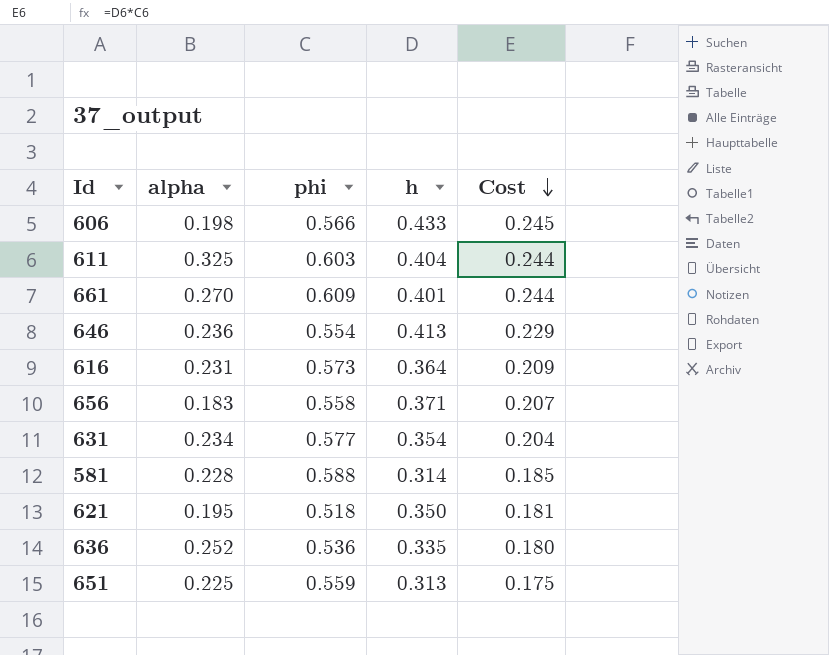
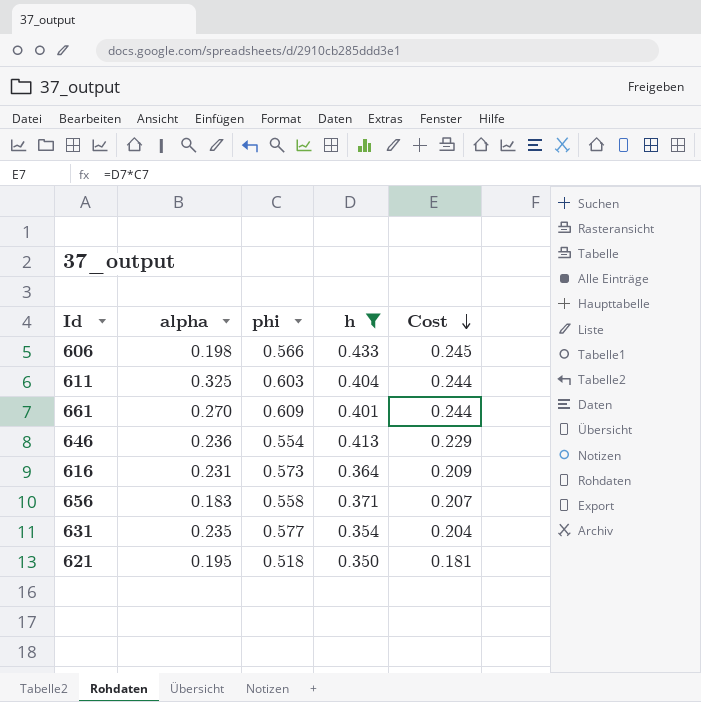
filter: none -> h >= 0.350
631 | alpha: 0.234 -> 0.235

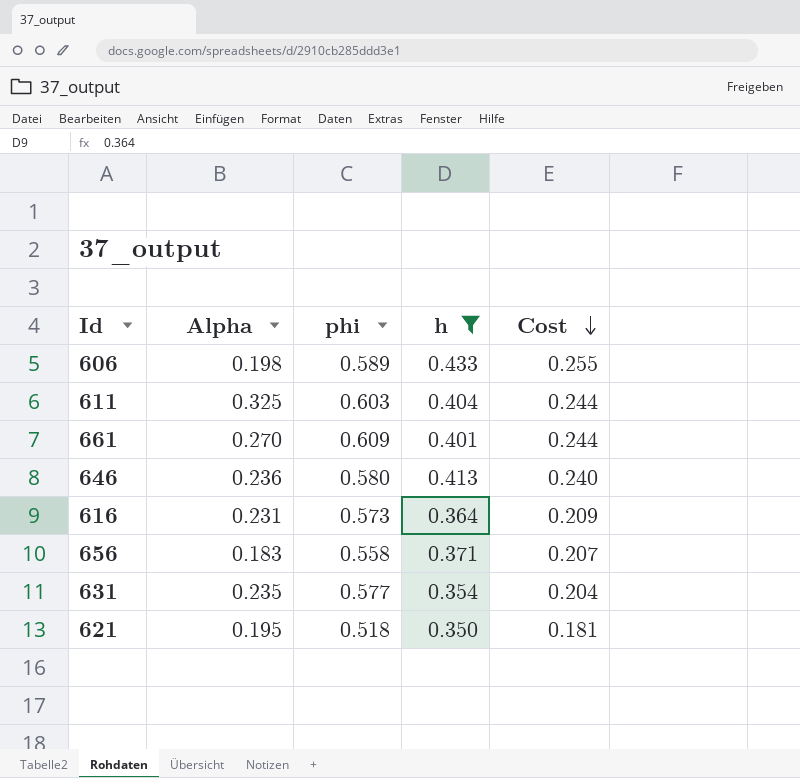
column name: alpha -> Alpha
606 | phi: 0.566 -> 0.589
606 | Cost: 0.245 -> 0.255
646 | phi: 0.554 -> 0.580
646 | Cost: 0.229 -> 0.240

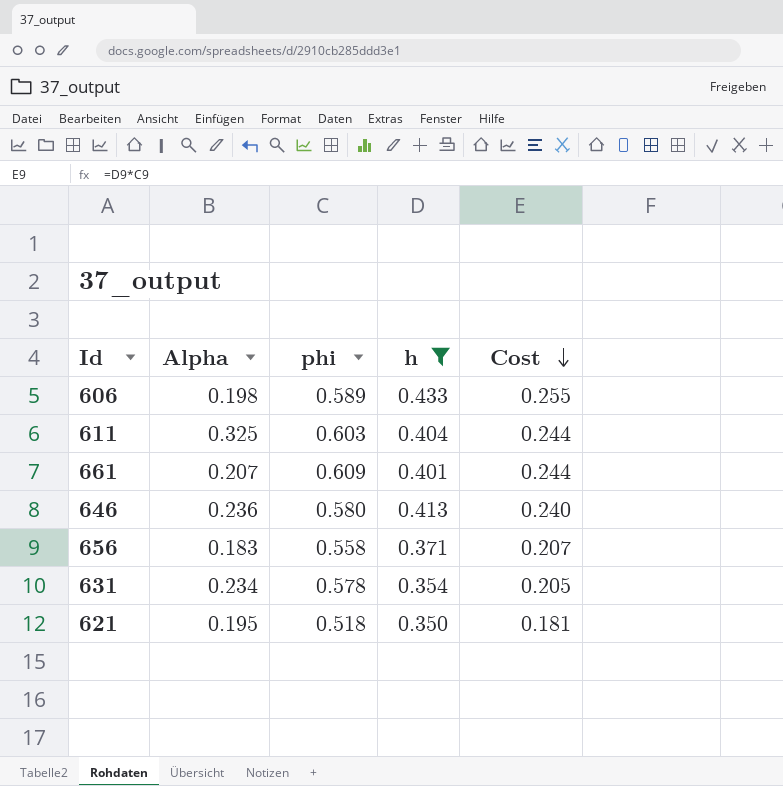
row 616: 0.231 | 0.573 | 0.364 | 0.209 -> none
661 | Alpha: 0.270 -> 0.207
631 | Alpha: 0.235 -> 0.234
631 | phi: 0.577 -> 0.578
631 | Cost: 0.204 -> 0.205

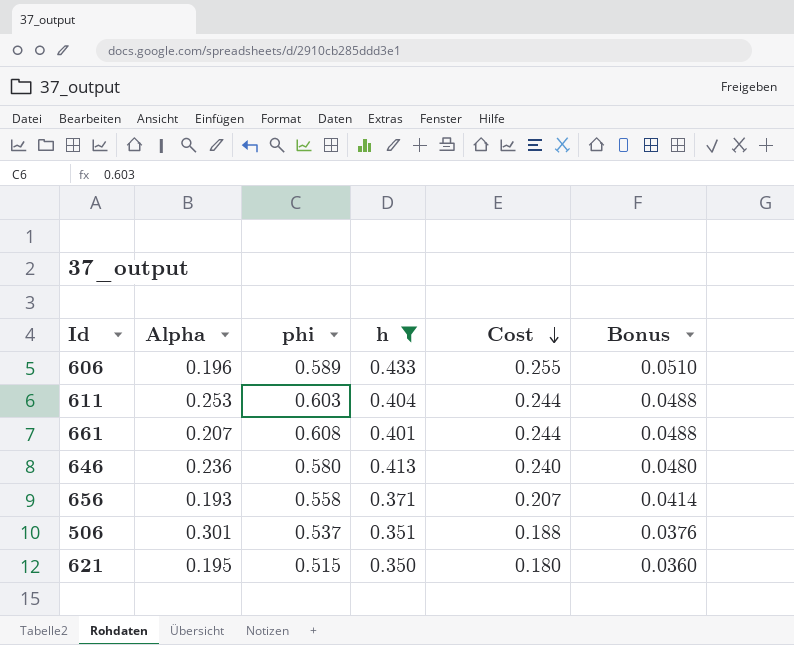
column Bonus | formula: none -> [Cost] * 0.2
row 631: 0.234 | 0.578 | 0.354 | 0.205 -> none
606 | Alpha: 0.198 -> 0.196
611 | Alpha: 0.325 -> 0.253
661 | phi: 0.609 -> 0.608
656 | Alpha: 0.183 -> 0.193
row 506: none -> 0.301 | 0.537 | 0.351 | 0.188 | 0.0376
621 | phi: 0.518 -> 0.515
621 | Cost: 0.181 -> 0.180

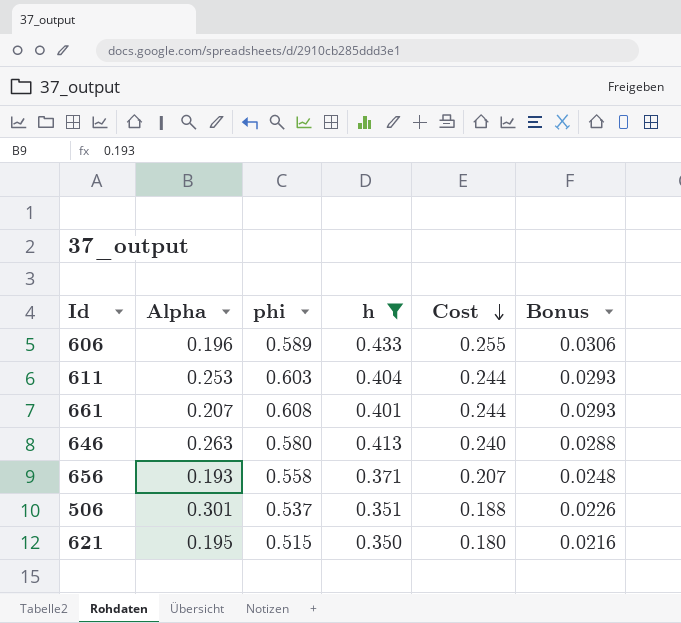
column Bonus | formula: [Cost] * 0.2 -> [Cost] * 0.12
646 | Alpha: 0.236 -> 0.263

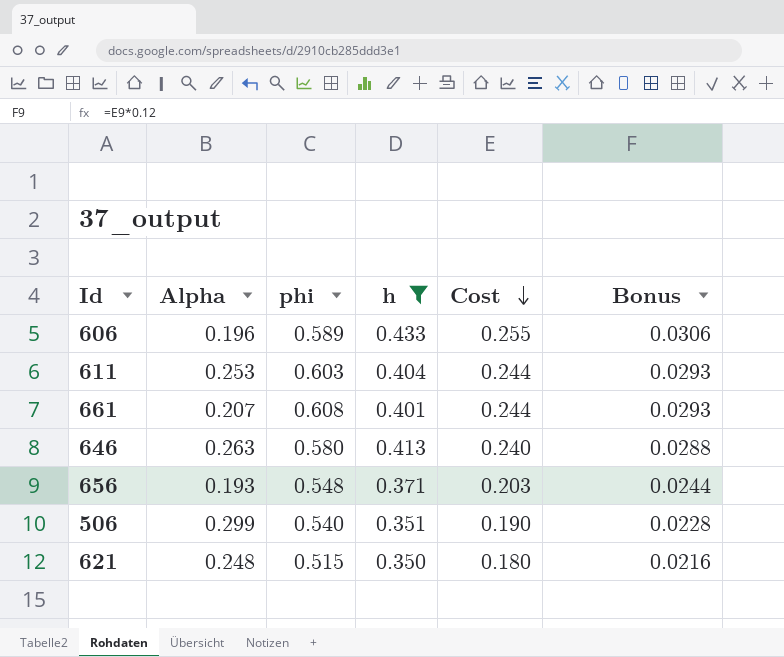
656 | phi: 0.558 -> 0.548
656 | Cost: 0.207 -> 0.203
656 | Bonus: 0.0248 -> 0.0244
506 | Alpha: 0.301 -> 0.299
506 | phi: 0.537 -> 0.540
506 | Cost: 0.188 -> 0.190
506 | Bonus: 0.0226 -> 0.0228
621 | Alpha: 0.195 -> 0.248

